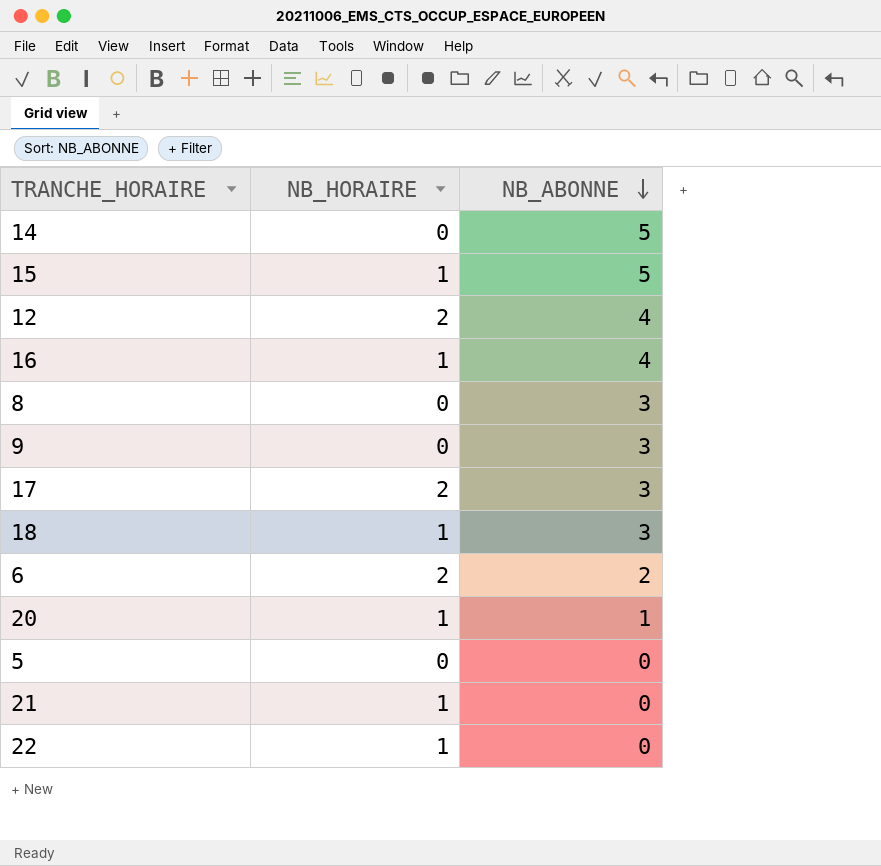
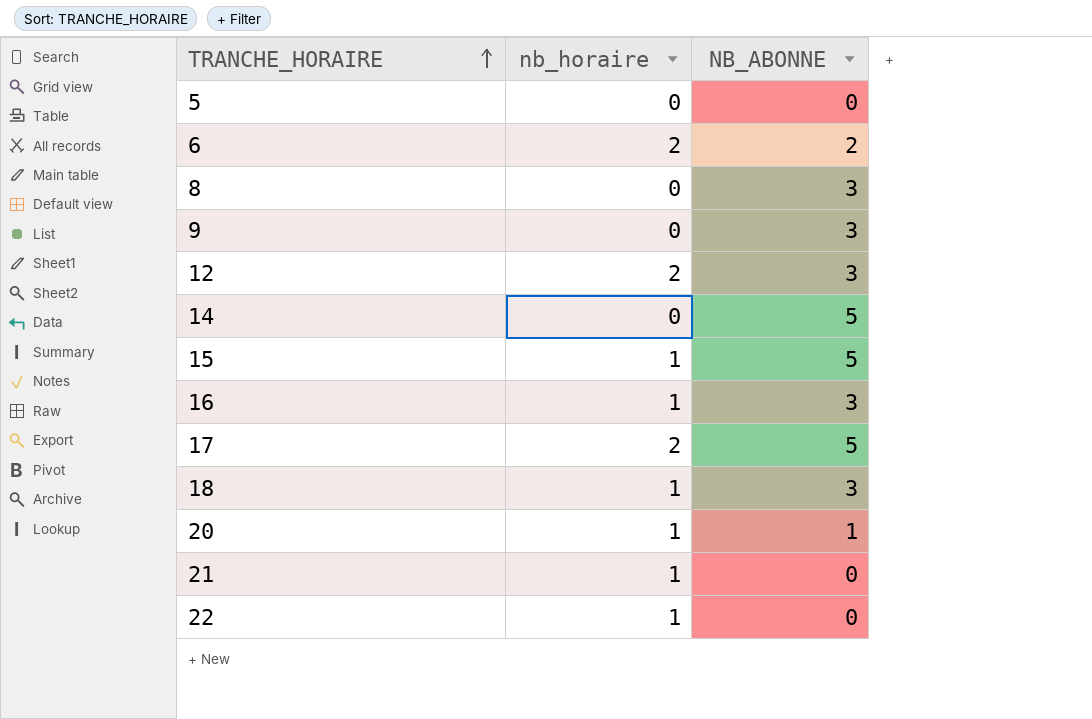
row order: NB_ABONNE descending -> TRANCHE_HORAIRE ascending
column name: NB_HORAIRE -> nb_horaire
12 | NB_ABONNE: 4 -> 3
16 | NB_ABONNE: 4 -> 3
17 | NB_ABONNE: 3 -> 5

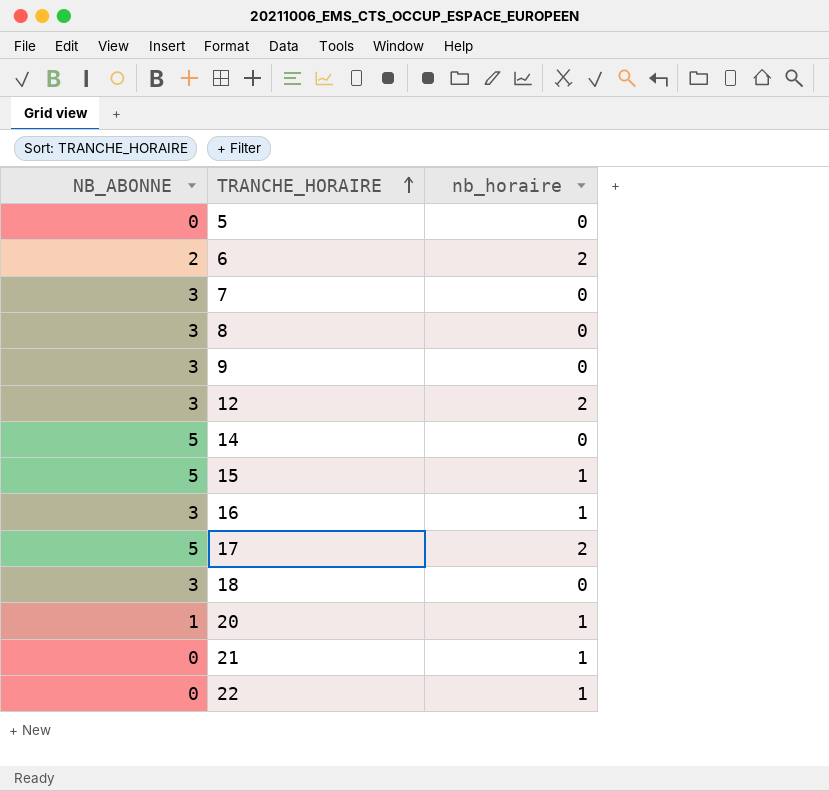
column NB_ABONNE | position: 3 -> 1
row 7: none -> 3 | 0
18 | nb_horaire: 1 -> 0

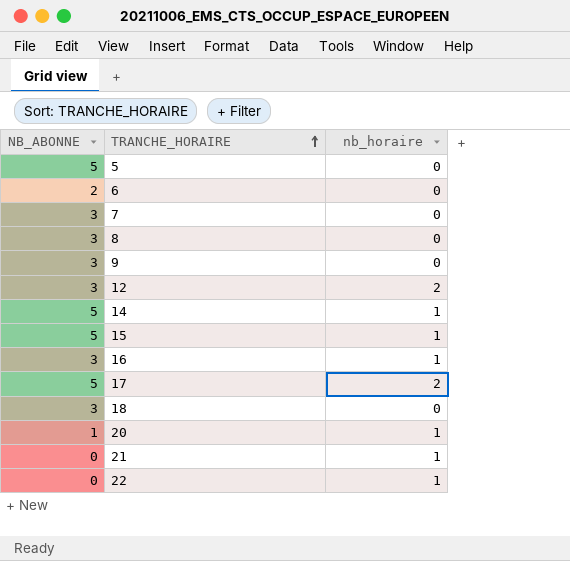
5 | NB_ABONNE: 0 -> 5
6 | nb_horaire: 2 -> 0
14 | nb_horaire: 0 -> 1

